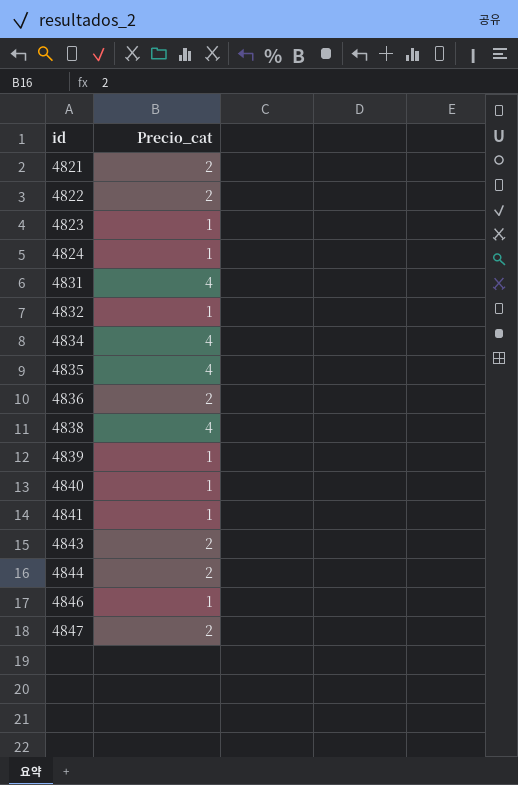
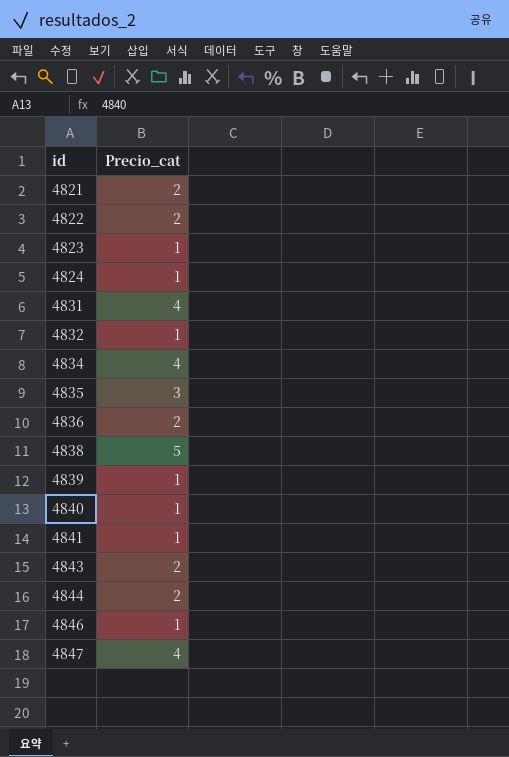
4835 | Precio_cat: 4 -> 3
4838 | Precio_cat: 4 -> 5
4847 | Precio_cat: 2 -> 4

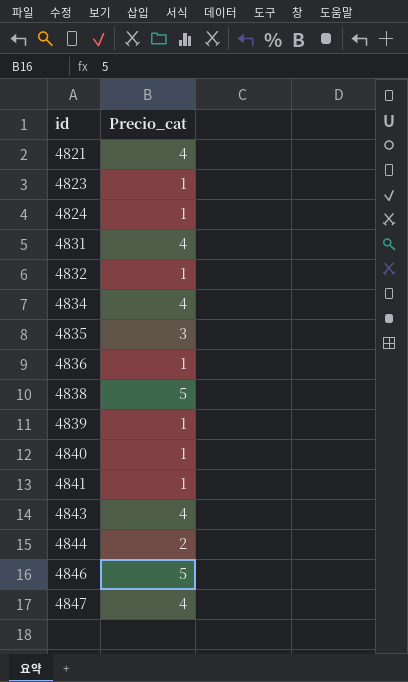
row 4822: 2 -> none
4821 | Precio_cat: 2 -> 4
4836 | Precio_cat: 2 -> 1
4843 | Precio_cat: 2 -> 4
4846 | Precio_cat: 1 -> 5

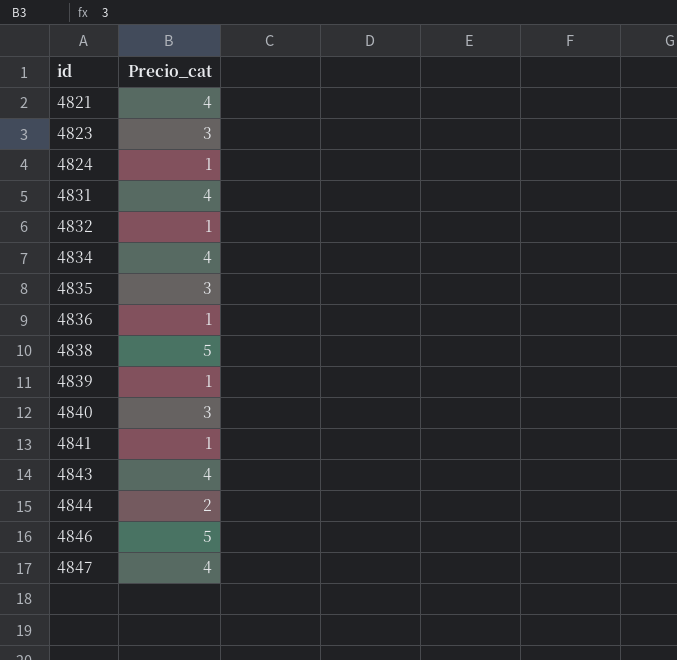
4823 | Precio_cat: 1 -> 3
4840 | Precio_cat: 1 -> 3

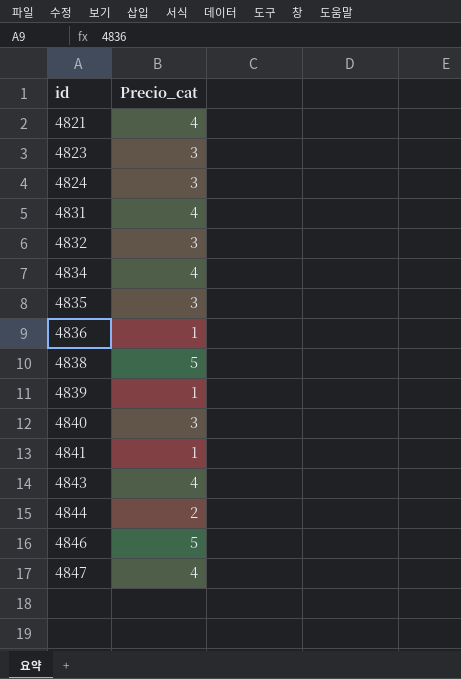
4824 | Precio_cat: 1 -> 3
4832 | Precio_cat: 1 -> 3

